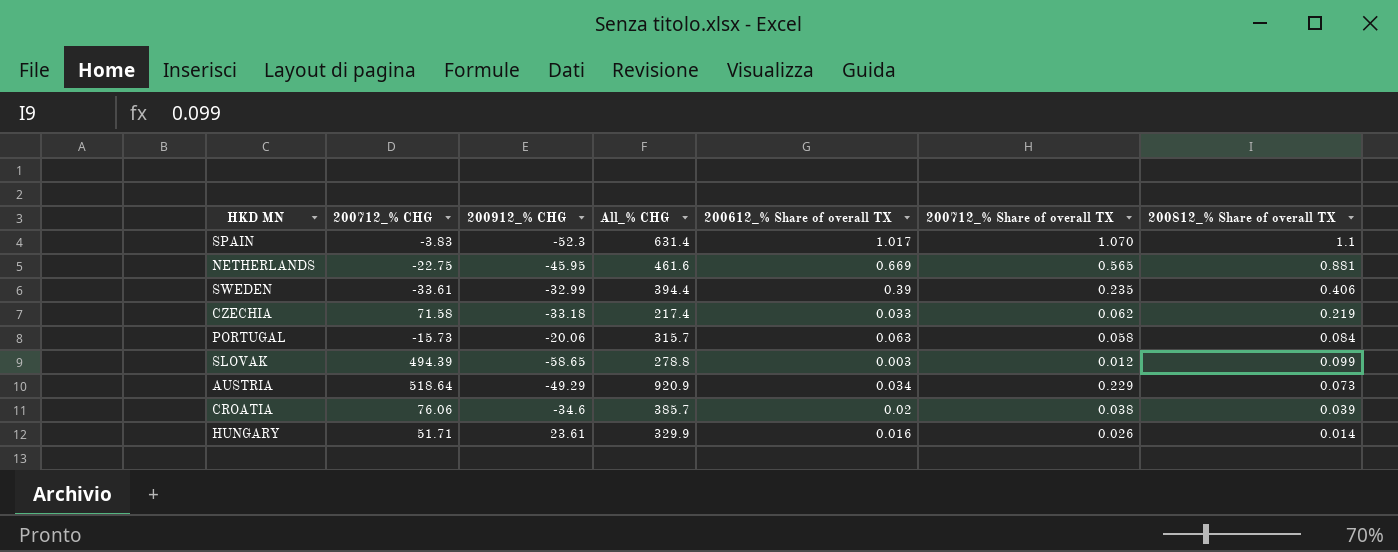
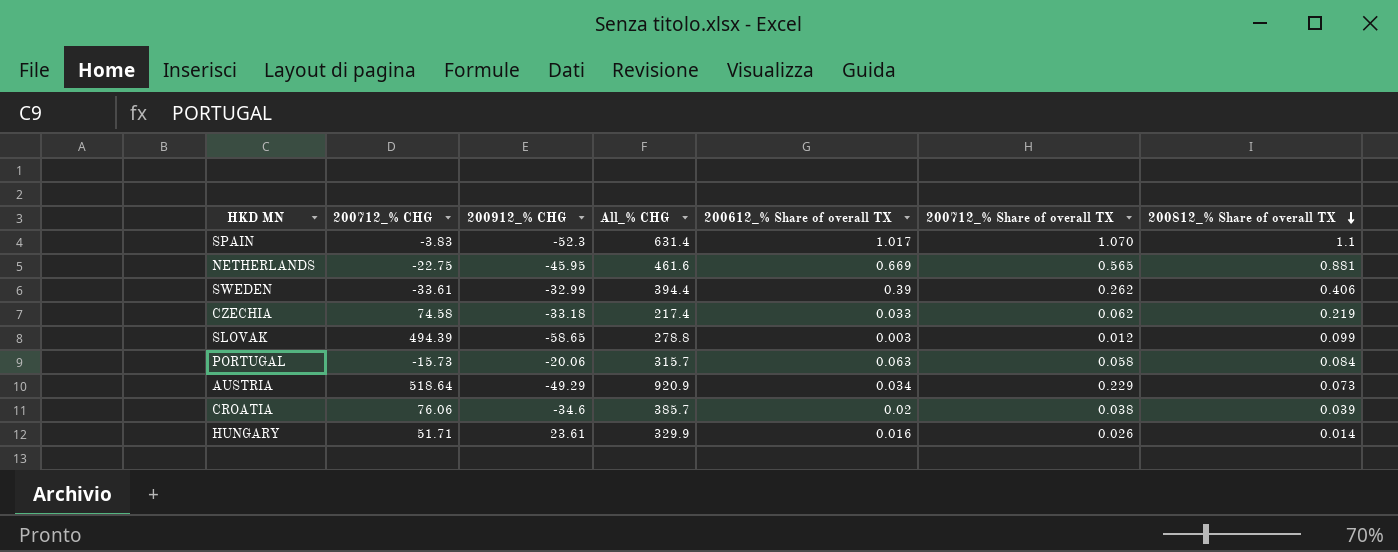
row order: none -> 200812_% Share of overall TX descending
SWEDEN | 200712_% Share of overall TX: 0.235 -> 0.262
CZECHIA | 200712_% CHG: 71.58 -> 74.58

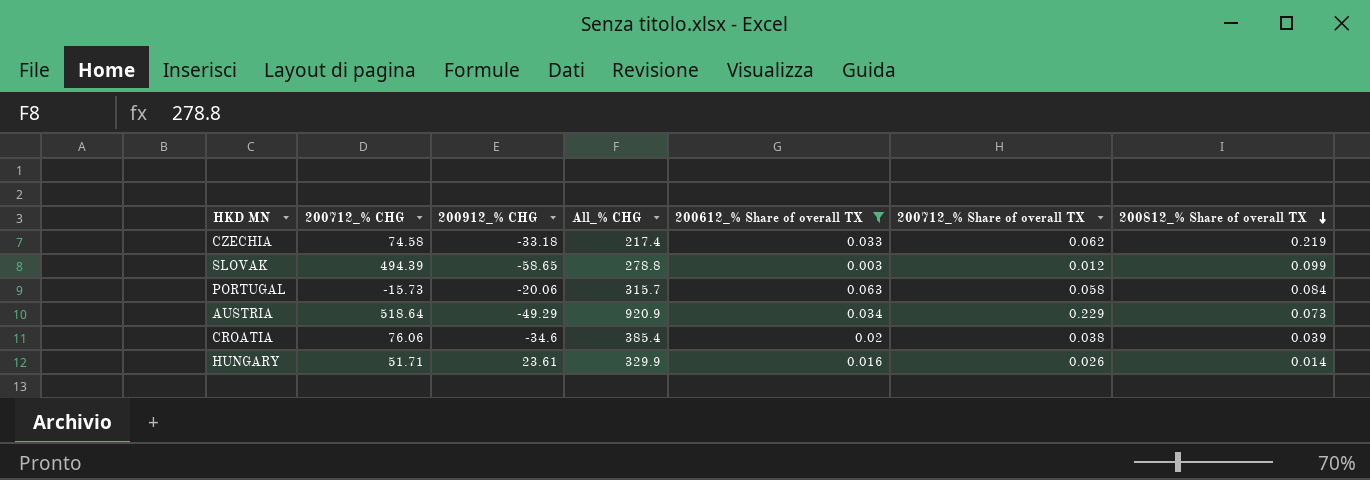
filter: none -> 200612_% Share of overall TX <= 0.063
CROATIA | All_% CHG: 385.7 -> 385.4

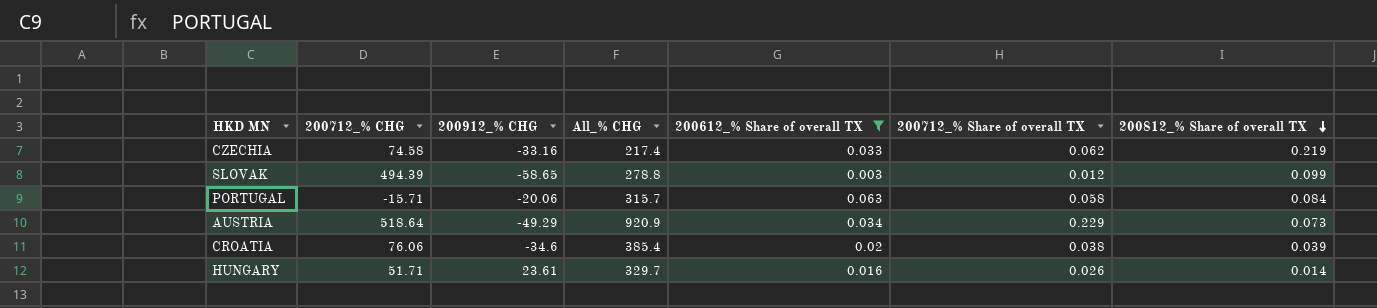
CZECHIA | 200912_% CHG: -33.18 -> -33.16
PORTUGAL | 200712_% CHG: -15.73 -> -15.71
HUNGARY | All_% CHG: 329.9 -> 329.7

